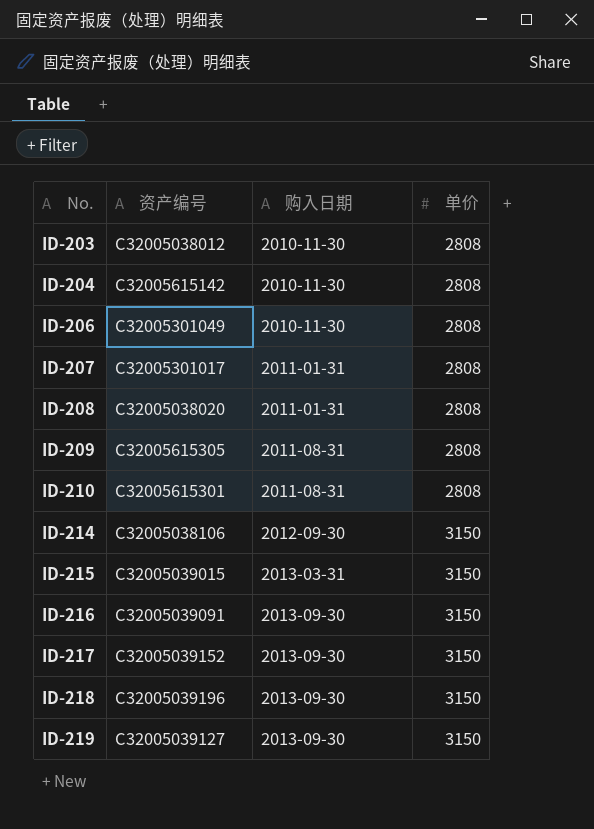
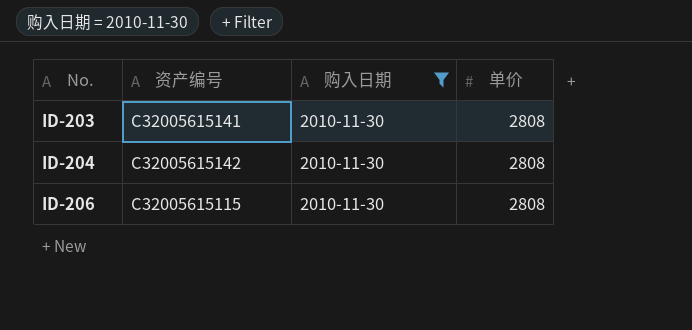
filter: none -> 购入日期 = 2010-11-30
ID-203 | 资产编号: C32005038012 -> C32005615141
ID-206 | 资产编号: C32005301049 -> C32005615115

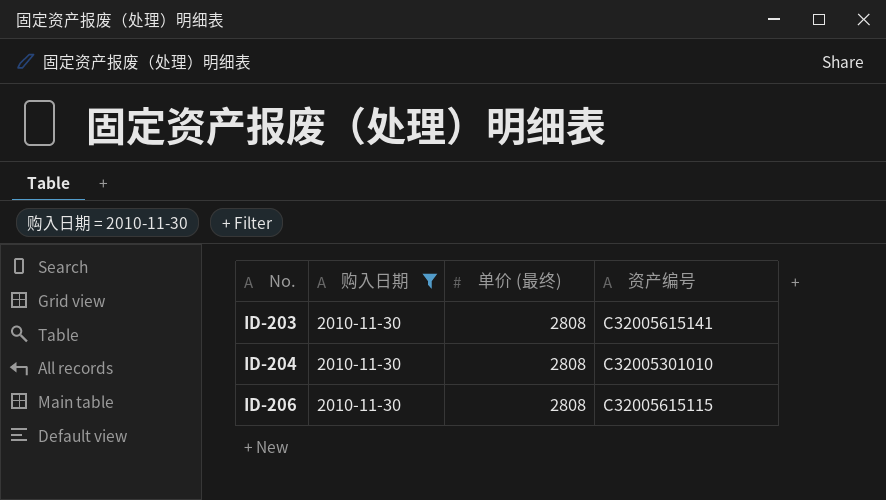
column name: 单价 -> 单价 (最终)
column 资产编号 | position: 2 -> 4
ID-204 | 资产编号: C32005615142 -> C32005301010

